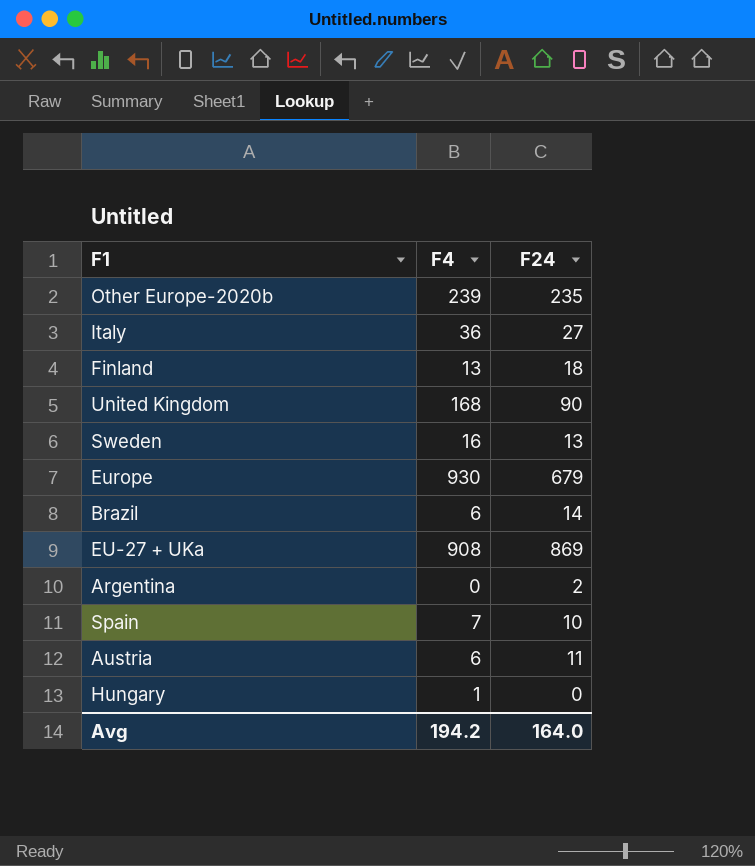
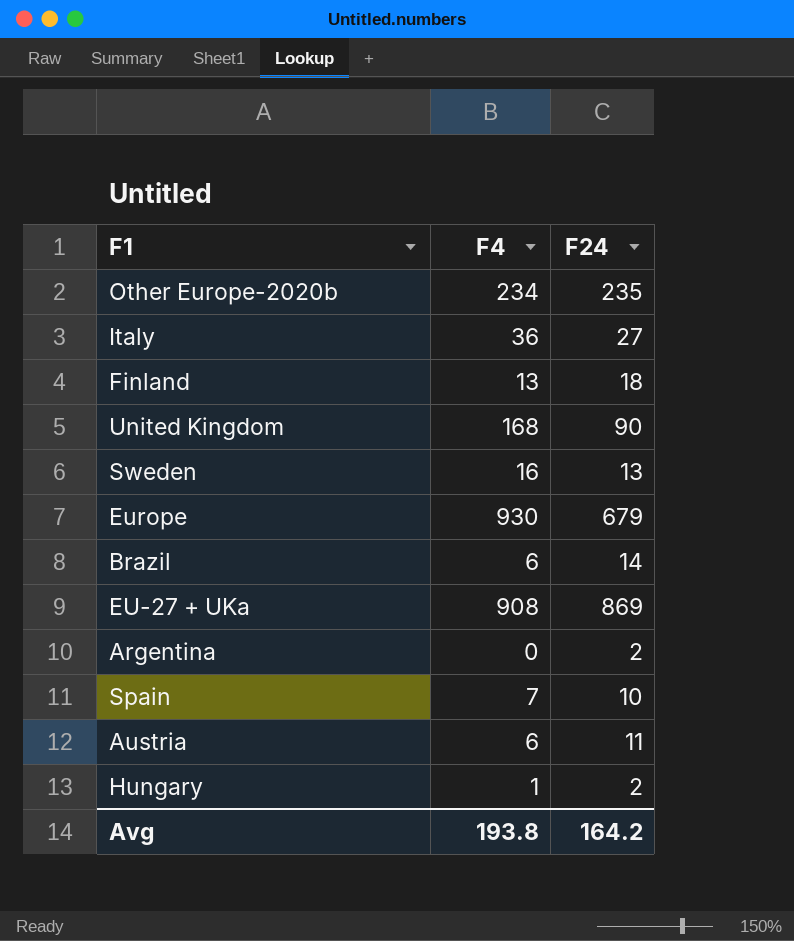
Other Europe-2020b | F4: 239 -> 234
Hungary | F24: 0 -> 2
Avg | F4: 194.2 -> 193.8
Avg | F24: 164.0 -> 164.2

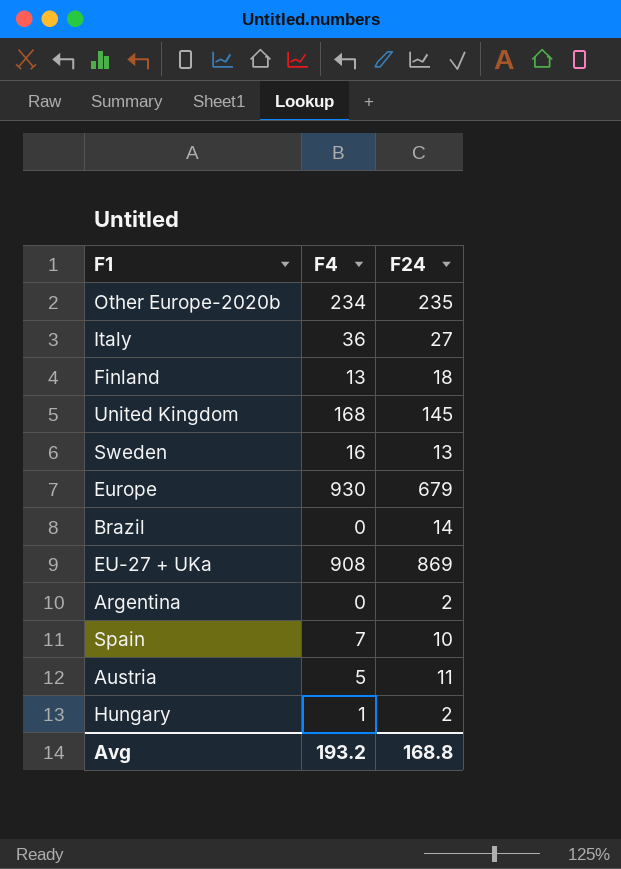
United Kingdom | F24: 90 -> 145
Brazil | F4: 6 -> 0
Austria | F4: 6 -> 5
Avg | F4: 193.8 -> 193.2
Avg | F24: 164.2 -> 168.8

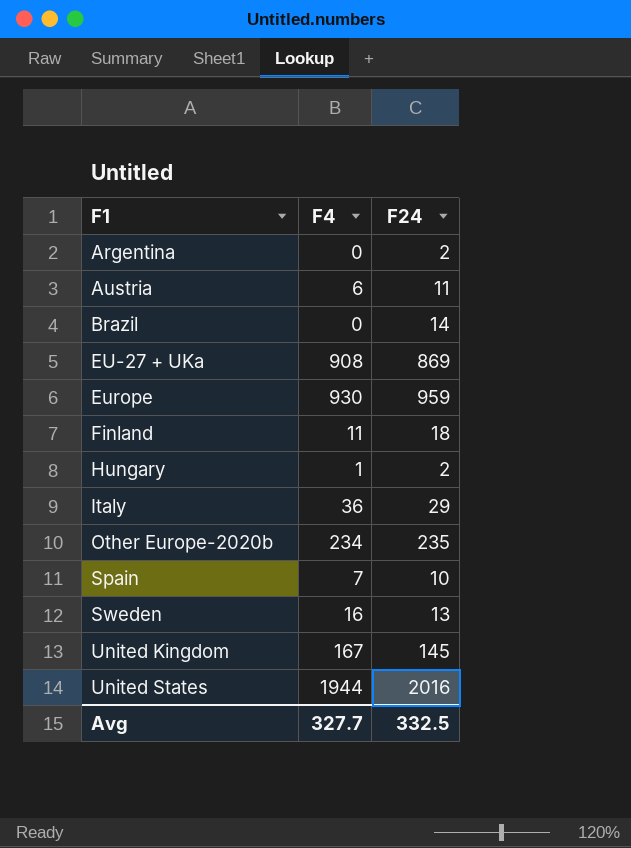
row order: none -> F1 ascending
Austria | F4: 5 -> 6
Europe | F24: 679 -> 959
Finland | F4: 13 -> 11
Italy | F24: 27 -> 29
United Kingdom | F4: 168 -> 167
row United States: none -> 1944 | 2016
Avg | F4: 193.2 -> 327.7
Avg | F24: 168.8 -> 332.5

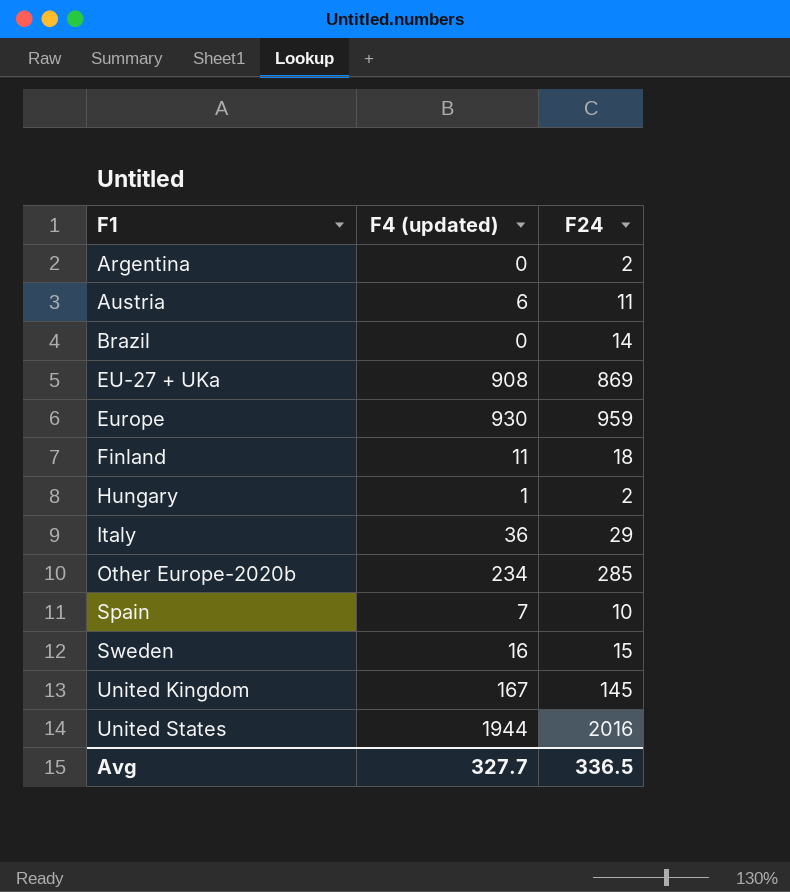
column name: F4 -> F4 (updated)
Other Europe-2020b | F24: 235 -> 285
Sweden | F24: 13 -> 15
Avg | F24: 332.5 -> 336.5

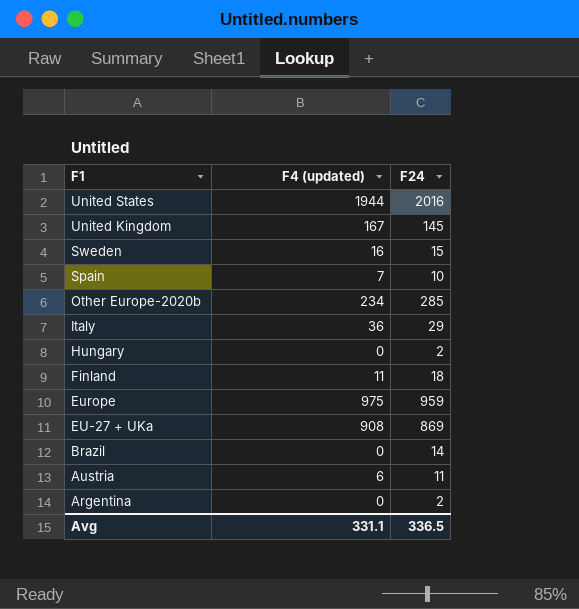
row order: F1 ascending -> F1 descending
Hungary | F4 (updated): 1 -> 0
Europe | F4 (updated): 930 -> 975
Avg | F4 (updated): 327.7 -> 331.1

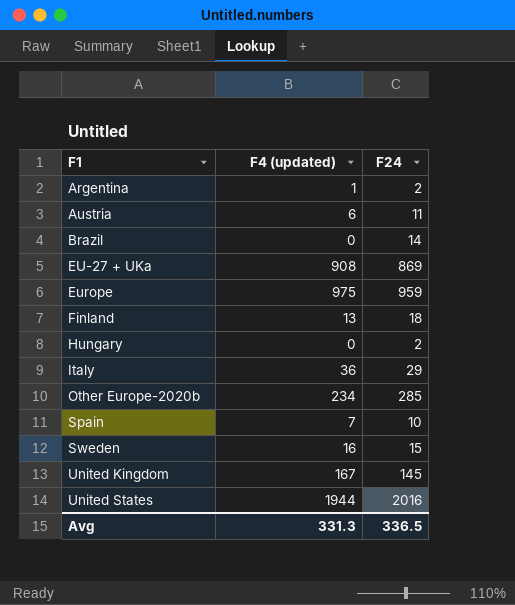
row order: F1 descending -> F1 ascending
Argentina | F4 (updated): 0 -> 1
Finland | F4 (updated): 11 -> 13
Avg | F4 (updated): 331.1 -> 331.3

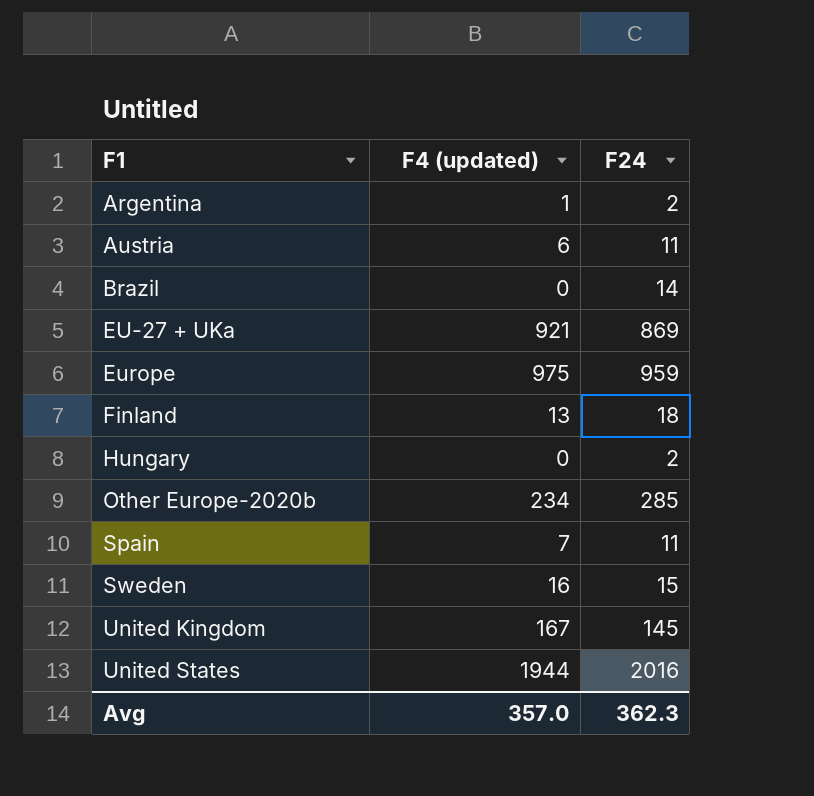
row Italy: 36 | 29 -> none
EU-27 + UKa | F4 (updated): 908 -> 921
Spain | F24: 10 -> 11
Avg | F4 (updated): 331.3 -> 357.0
Avg | F24: 336.5 -> 362.3

